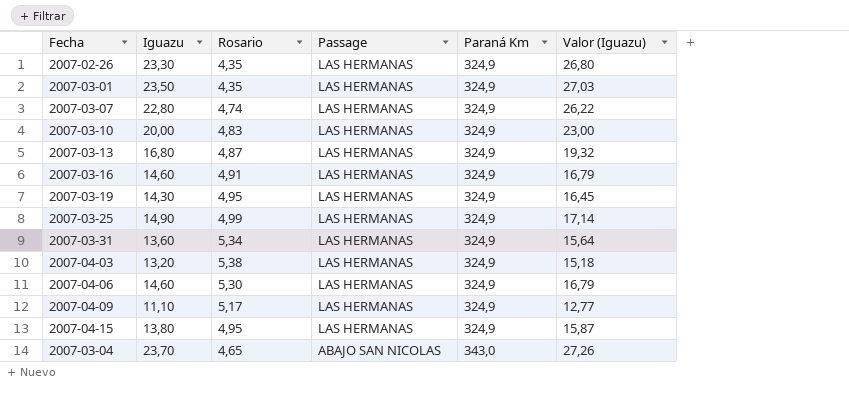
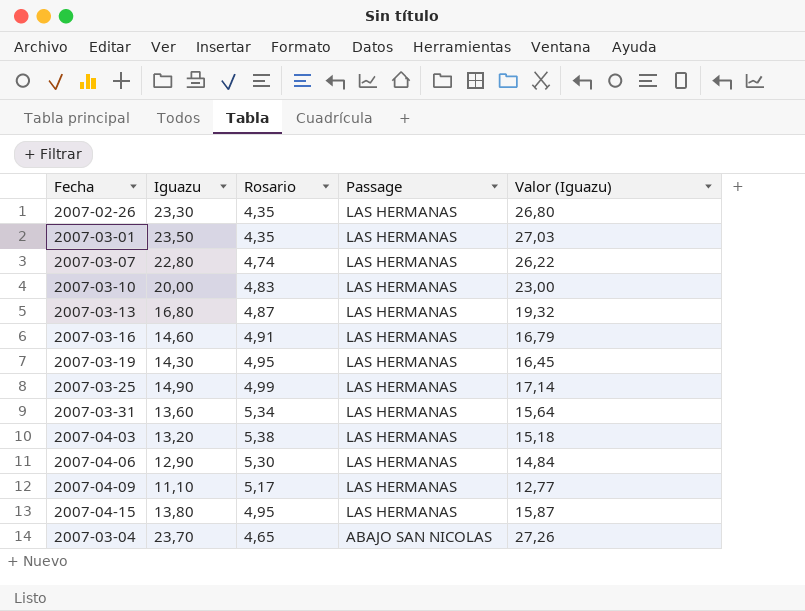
column Paraná Km | position: 5 -> none
2007-04-06 | Iguazu: 14,60 -> 12,90
2007-04-06 | Valor (Iguazu): 16,79 -> 14,84

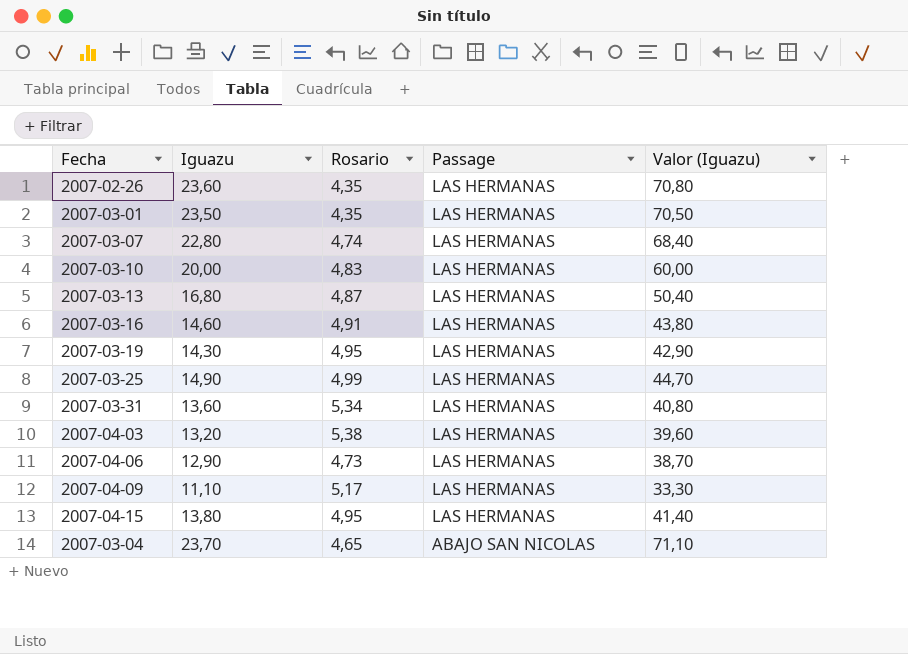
column Valor (Iguazu) | formula: [Iguazu] * 1,15 -> [Iguazu] * 3
2007-02-26 | Iguazu: 23,30 -> 23,60
2007-04-06 | Rosario: 5,30 -> 4,73

